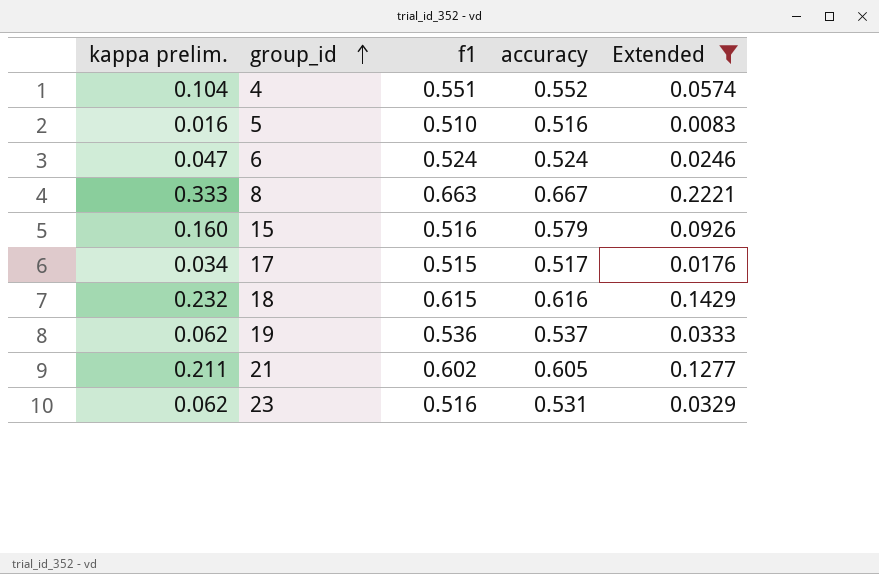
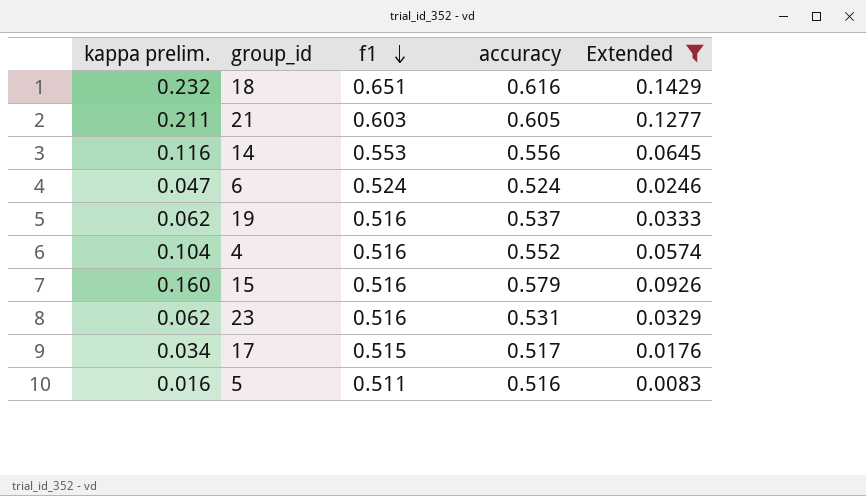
row order: group_id ascending -> f1 descending
row 8: 0.333 | 0.663 | 0.667 | 0.2221 -> none
18 | f1: 0.615 -> 0.651
21 | f1: 0.602 -> 0.603
row 14: none -> 0.116 | 0.553 | 0.556 | 0.0645
19 | f1: 0.536 -> 0.516
4 | f1: 0.551 -> 0.516
5 | f1: 0.510 -> 0.511

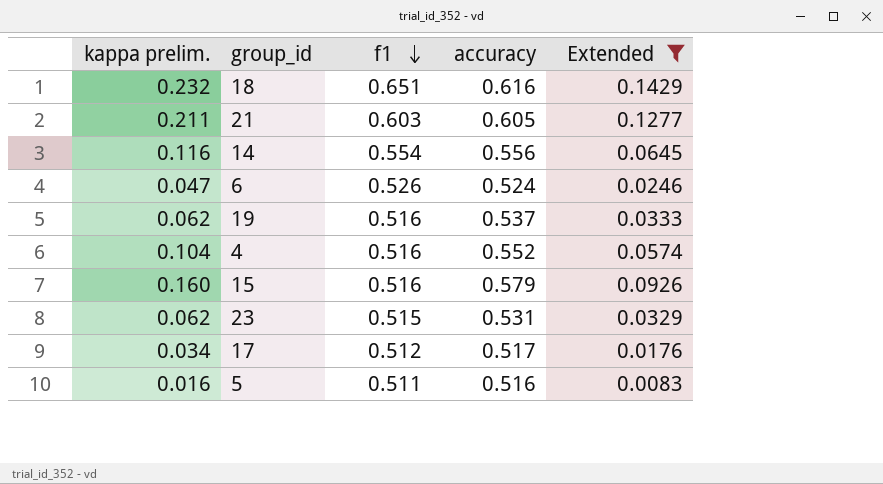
14 | f1: 0.553 -> 0.554
6 | f1: 0.524 -> 0.526
23 | f1: 0.516 -> 0.515
17 | f1: 0.515 -> 0.512

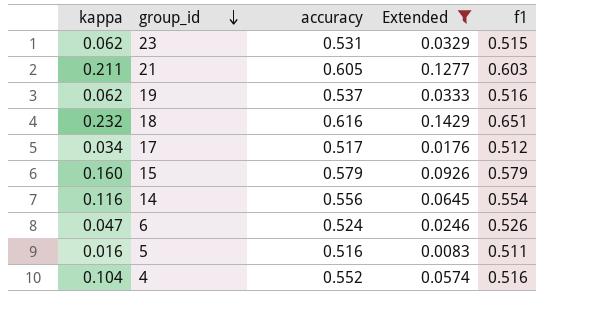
row order: f1 descending -> group_id descending
column name: kappa prelim. -> kappa
column f1 | position: 3 -> 5
15 | f1: 0.516 -> 0.579

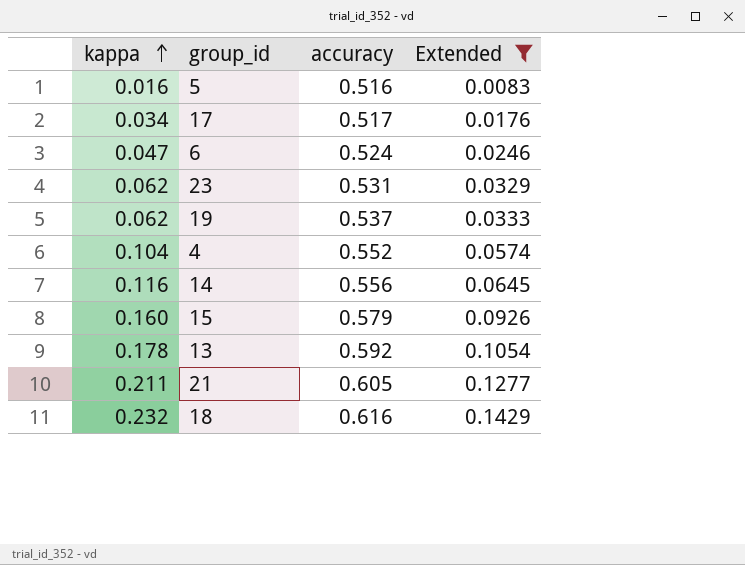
row order: group_id descending -> kappa ascending
column f1 | position: 5 -> none
row 13: none -> 0.178 | 0.592 | 0.1054

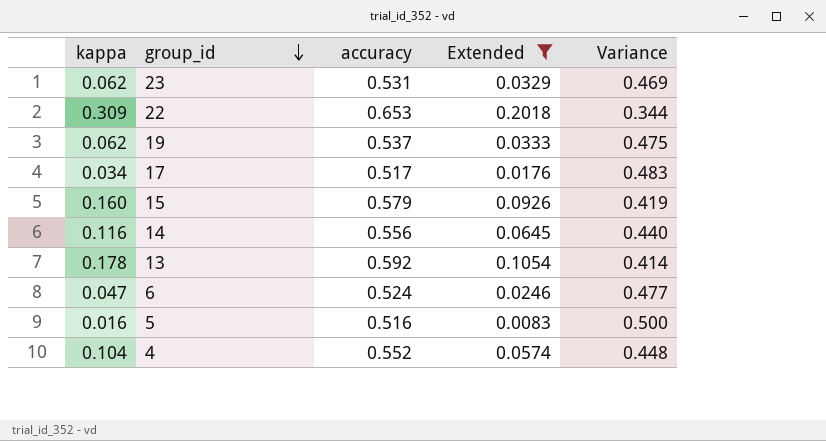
row order: kappa ascending -> group_id descending
column Variance | formula: none -> [accuracy] - [kappa]
row 21: 0.211 | 0.605 | 0.1277 -> none
row 18: 0.232 | 0.616 | 0.1429 -> none
row 22: none -> 0.309 | 0.653 | 0.2018 | 0.344

